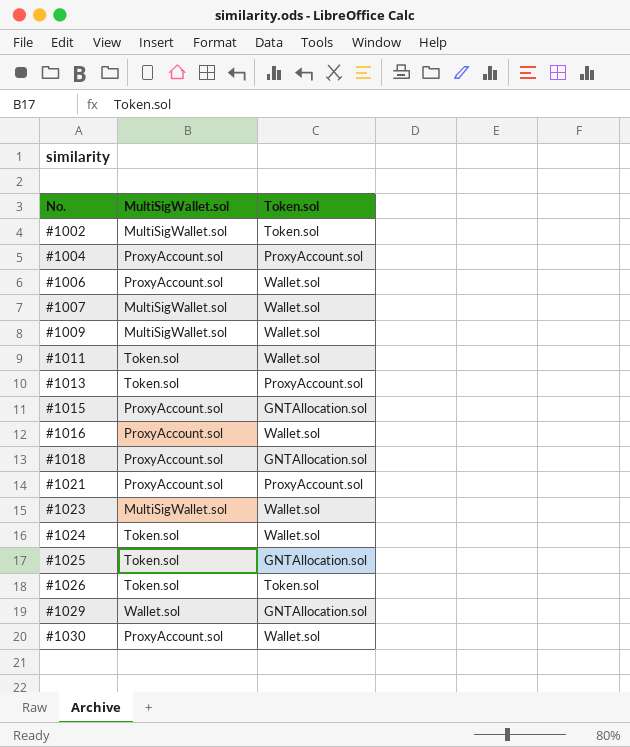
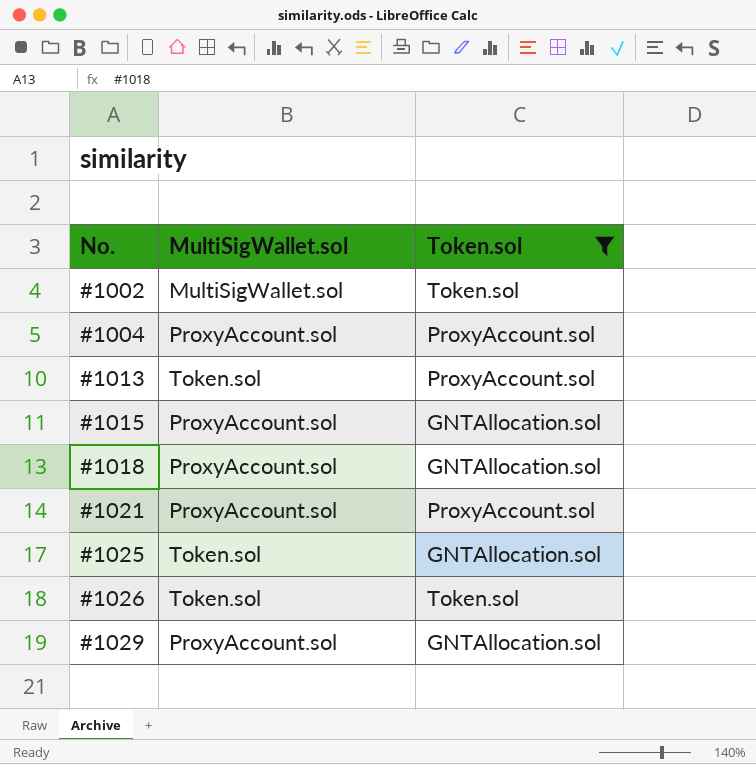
filter: none -> Token.sol != Wallet.sol
#1029 | MultiSigWallet.sol: Wallet.sol -> ProxyAccount.sol

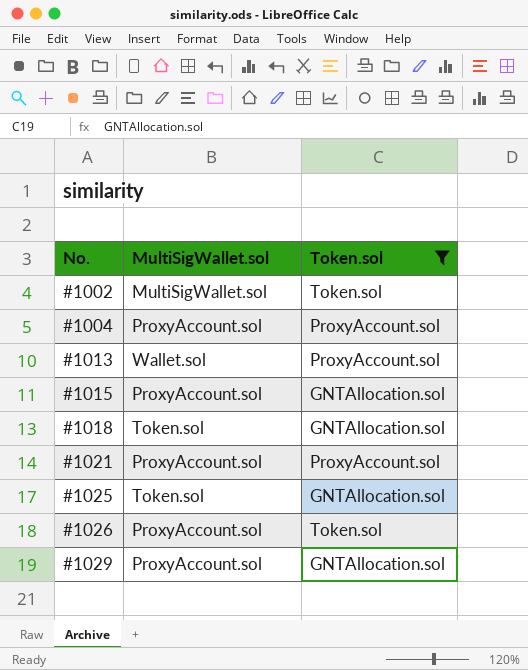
#1013 | MultiSigWallet.sol: Token.sol -> Wallet.sol
#1018 | MultiSigWallet.sol: ProxyAccount.sol -> Token.sol
#1026 | MultiSigWallet.sol: Token.sol -> ProxyAccount.sol

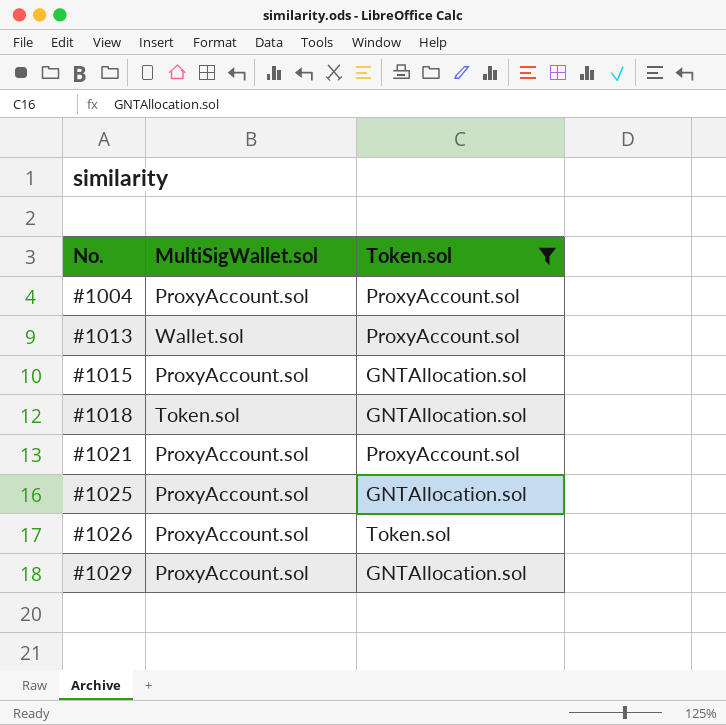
row #1002: MultiSigWallet.sol | Token.sol -> none
#1025 | MultiSigWallet.sol: Token.sol -> ProxyAccount.sol

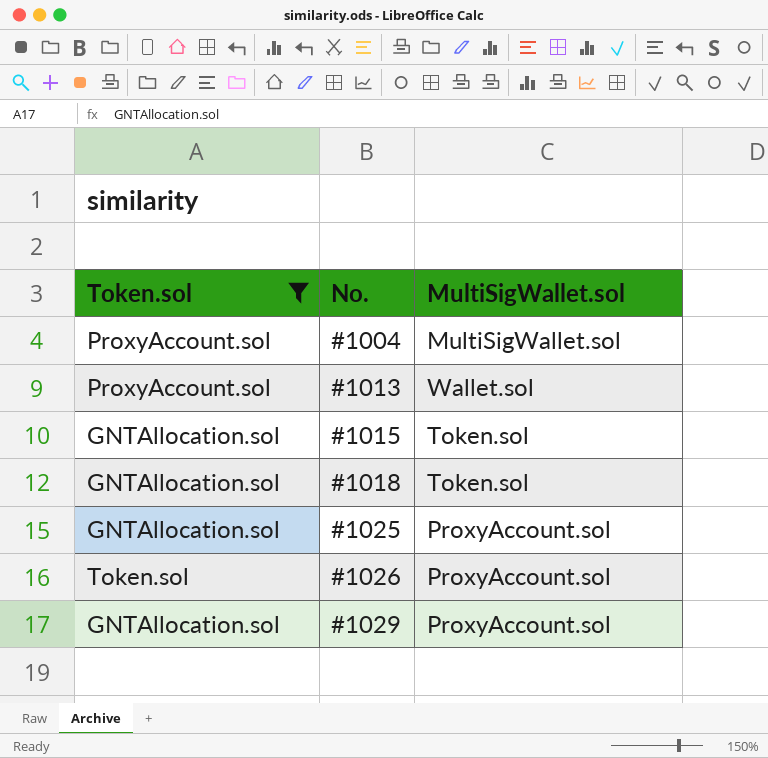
column Token.sol | position: 3 -> 1
row #1021: ProxyAccount.sol | ProxyAccount.sol -> none
#1004 | MultiSigWallet.sol: ProxyAccount.sol -> MultiSigWallet.sol
#1015 | MultiSigWallet.sol: ProxyAccount.sol -> Token.sol

